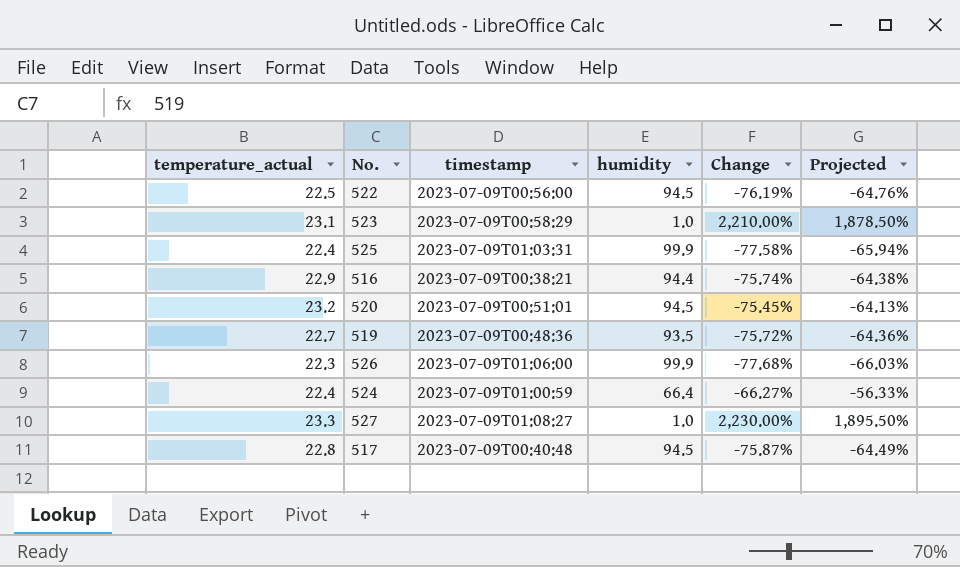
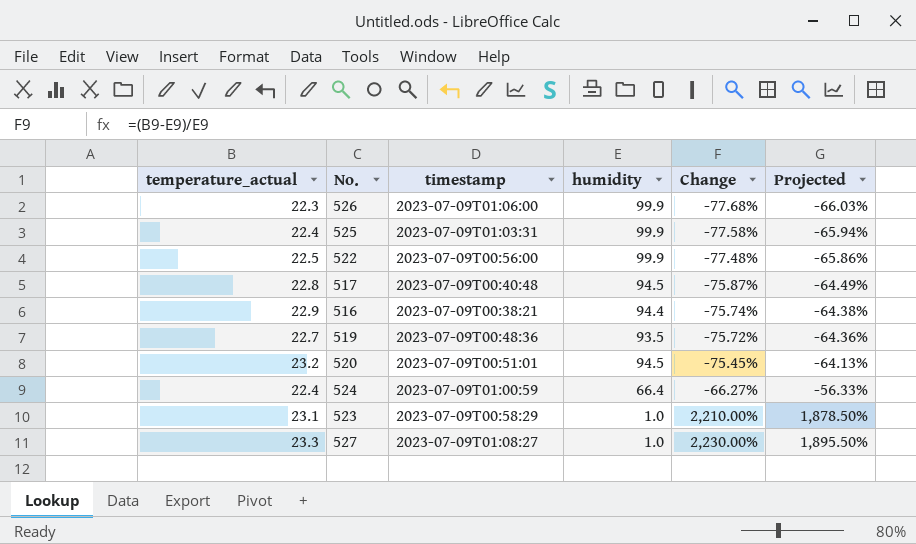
row order: none -> Change ascending
522 | humidity: 94.5 -> 99.9
522 | Change: -76.19% -> -77.48%
522 | Projected: -64.76% -> -65.86%

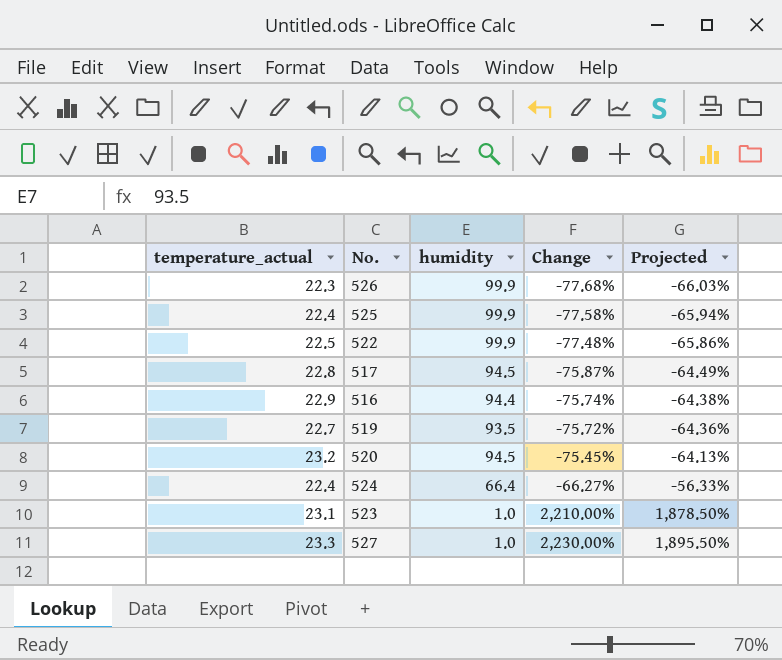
column timestamp | position: 3 -> none

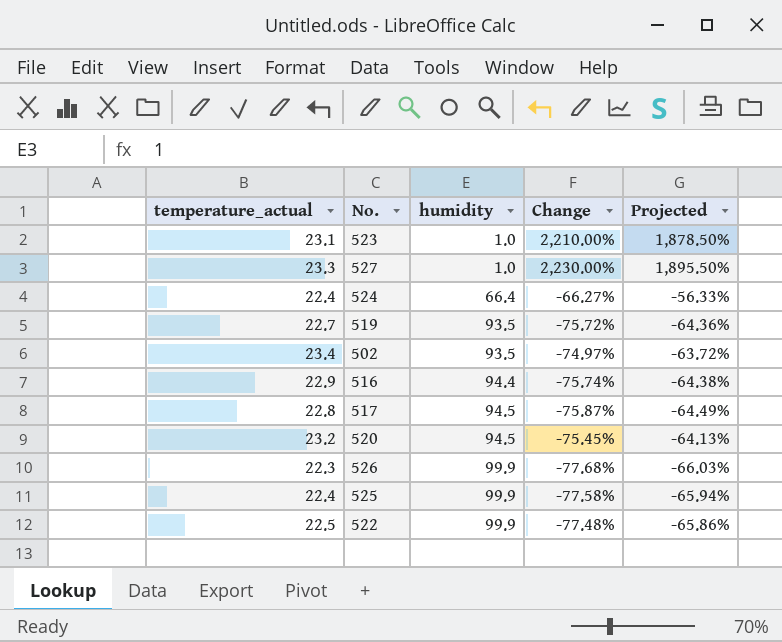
row order: Change ascending -> humidity ascending
row 502: none -> 23.4 | 93.5 | -74.97% | -63.72%

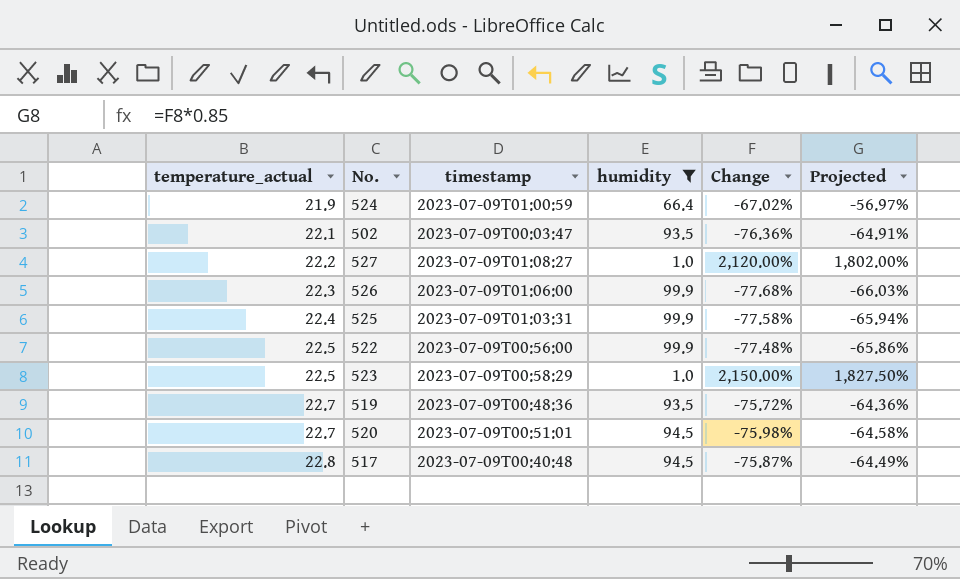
filter: none -> humidity != 94.4
row order: humidity ascending -> temperature_actual ascending
column timestamp | position: none -> 3
524 | temperature_actual: 22.4 -> 21.9
524 | Change: -66.27% -> -67.02%
524 | Projected: -56.33% -> -56.97%
502 | temperature_actual: 23.4 -> 22.1
502 | Change: -74.97% -> -76.36%
502 | Projected: -63.72% -> -64.91%
527 | temperature_actual: 23.3 -> 22.2
527 | Change: 2,230.00% -> 2,120.00%
527 | Projected: 1,895.50% -> 1,802.00%
523 | temperature_actual: 23.1 -> 22.5
523 | Change: 2,210.00% -> 2,150.00%
523 | Projected: 1,878.50% -> 1,827.50%
520 | temperature_actual: 23.2 -> 22.7
520 | Change: -75.45% -> -75.98%
520 | Projected: -64.13% -> -64.58%

